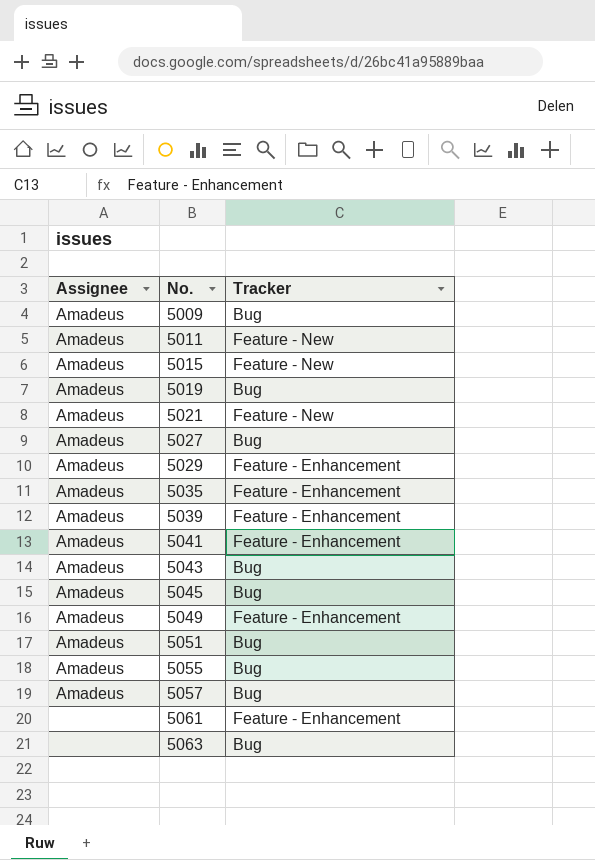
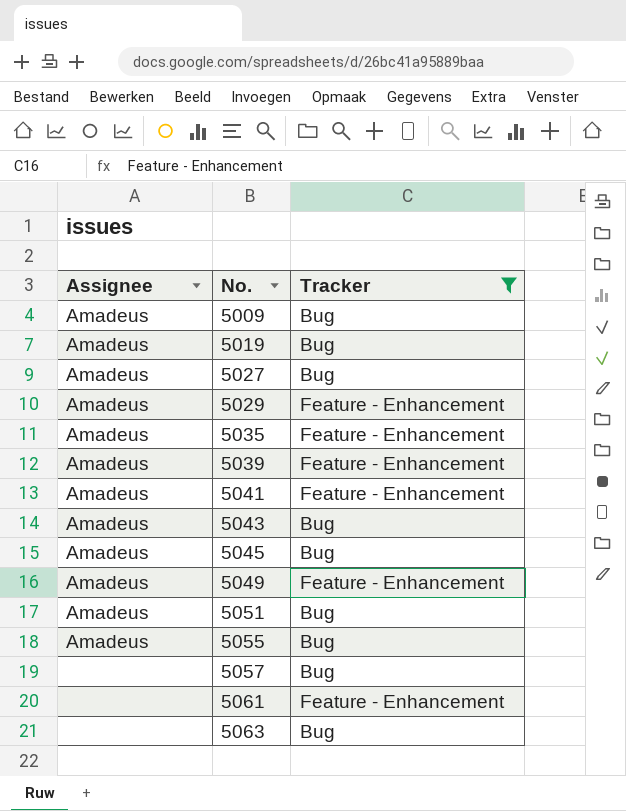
filter: none -> Tracker != Feature - New
5057 | Assignee: Amadeus -> none

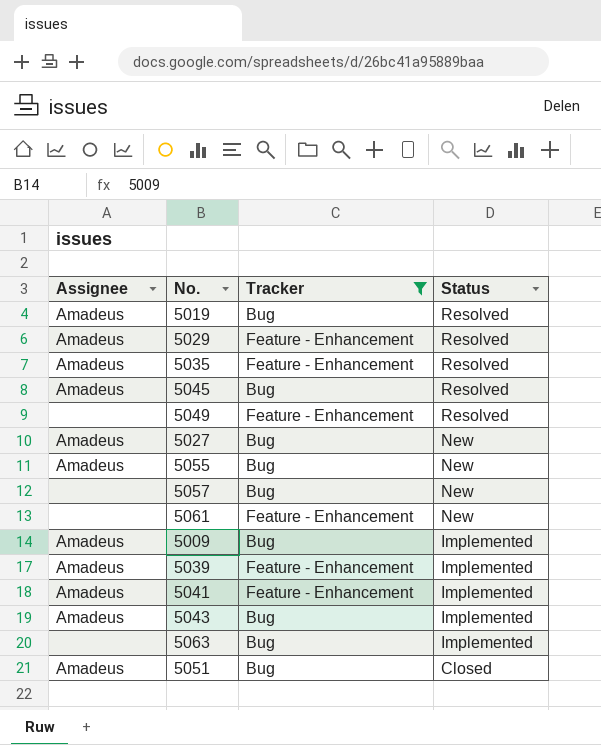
row order: No. ascending -> Status descending
column Status | position: none -> 4
5049 | Assignee: Amadeus -> none

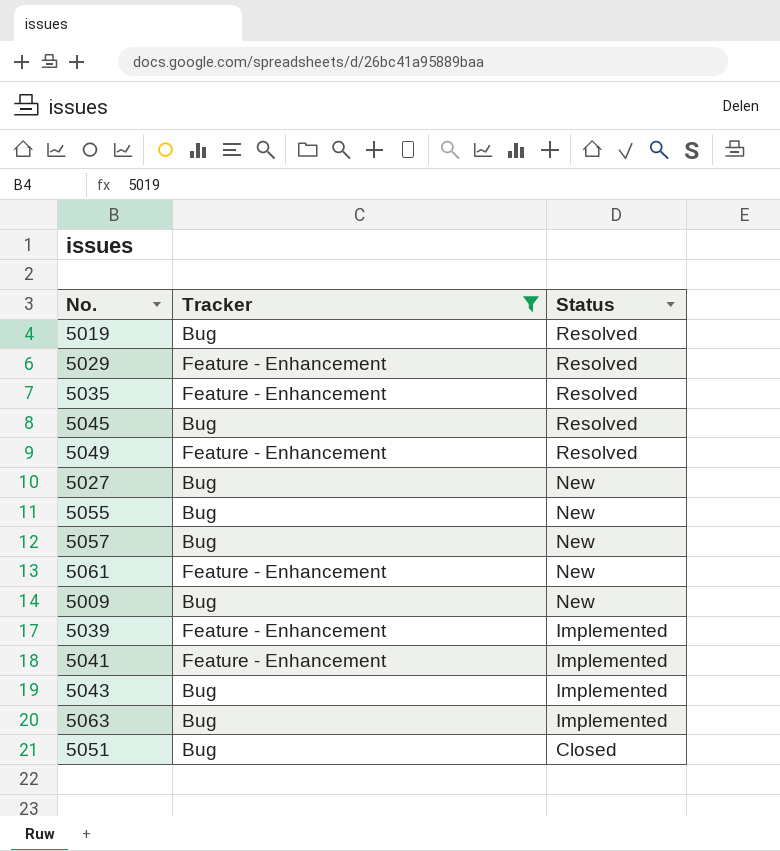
column Assignee | position: 1 -> none
5009 | Status: Implemented -> New

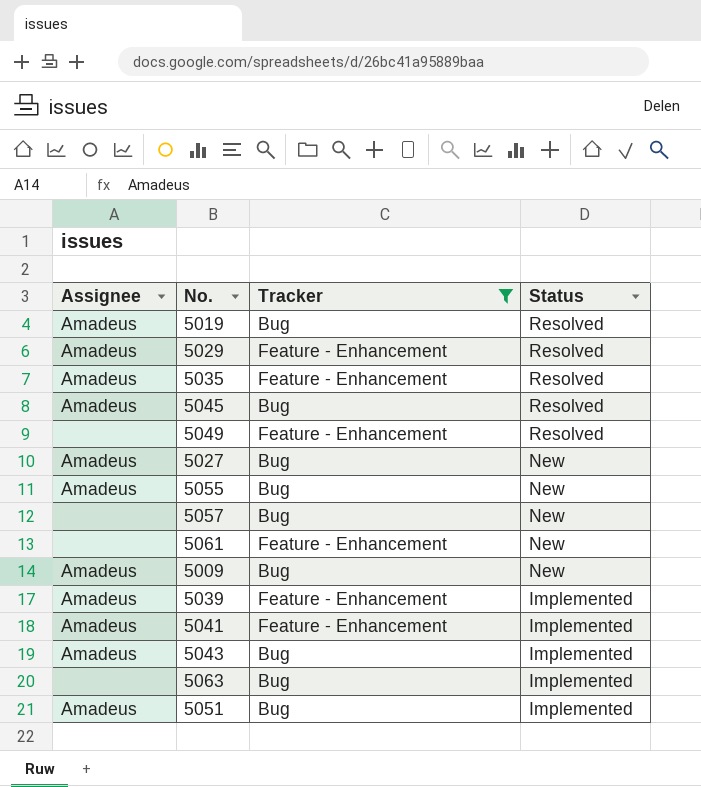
column Assignee | position: none -> 1
5051 | Status: Closed -> Implemented

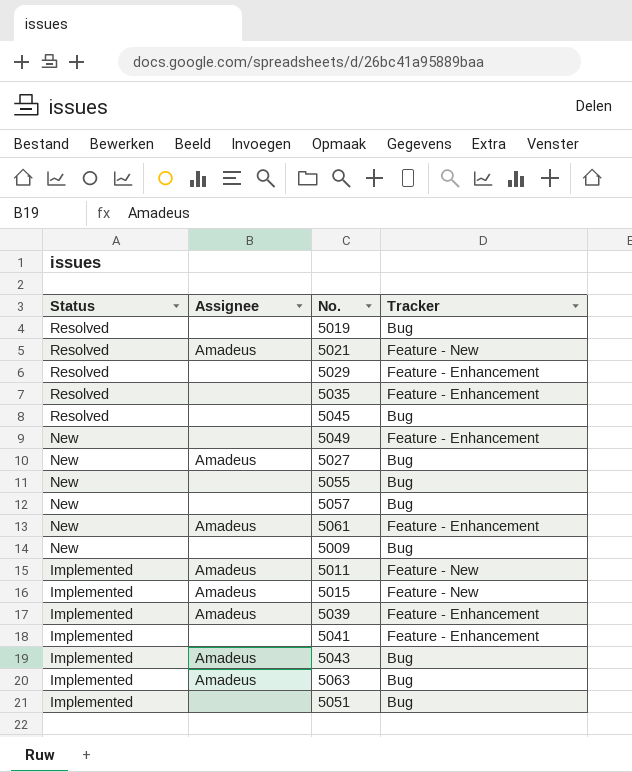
filter: Tracker != Feature - New -> none
column Status | position: 4 -> 1
5019 | Assignee: Amadeus -> none
5029 | Assignee: Amadeus -> none
5035 | Assignee: Amadeus -> none
5045 | Assignee: Amadeus -> none
5049 | Status: Resolved -> New
5055 | Assignee: Amadeus -> none
5061 | Assignee: none -> Amadeus
5009 | Assignee: Amadeus -> none
5041 | Assignee: Amadeus -> none
5063 | Assignee: none -> Amadeus
5051 | Assignee: Amadeus -> none

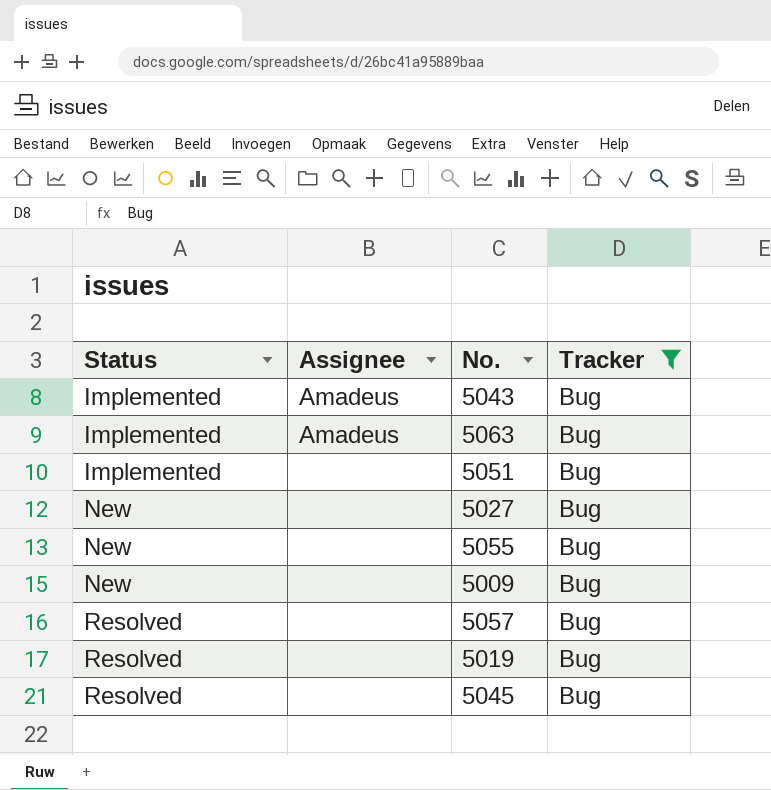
filter: none -> Tracker = Bug
row order: Status descending -> Status ascending
5027 | Assignee: Amadeus -> none
5057 | Status: New -> Resolved

